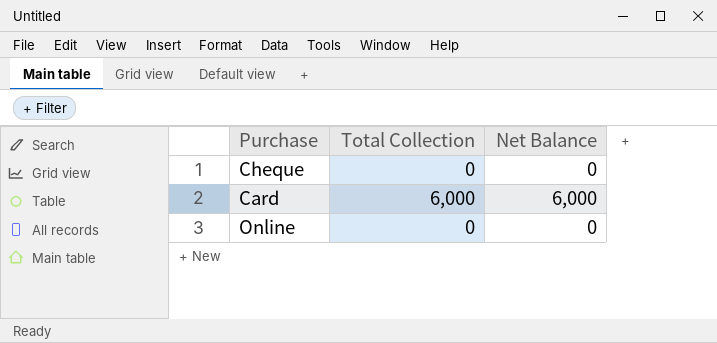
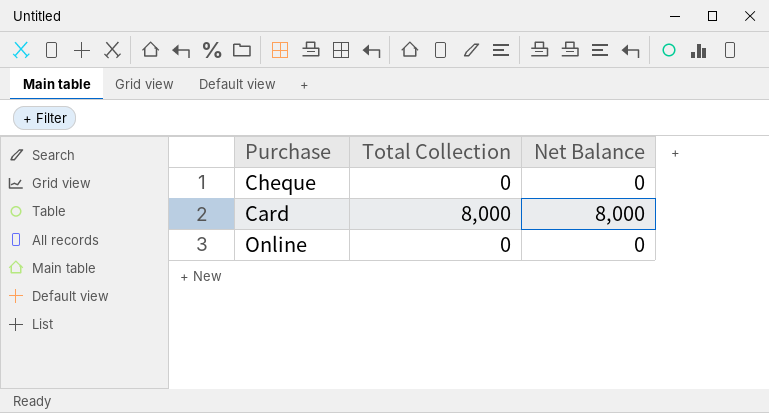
Card | Total Collection: 6,000 -> 8,000
Card | Net Balance: 6,000 -> 8,000

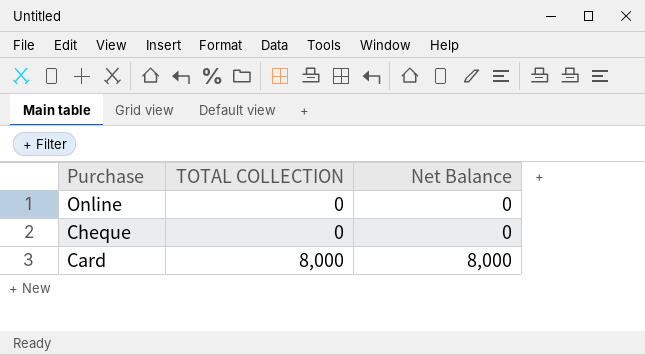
row order: none -> Purchase descending
column name: Total Collection -> TOTAL COLLECTION

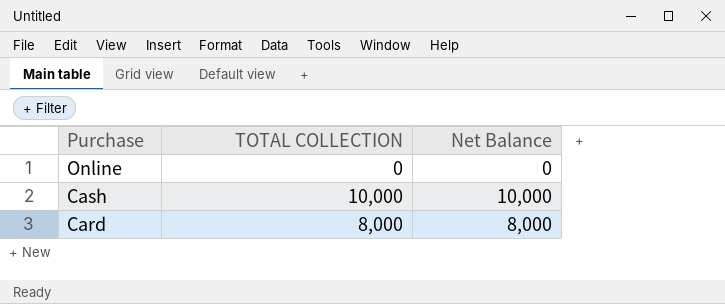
row Cheque: 0 | 0 -> none
row Cash: none -> 10,000 | 10,000

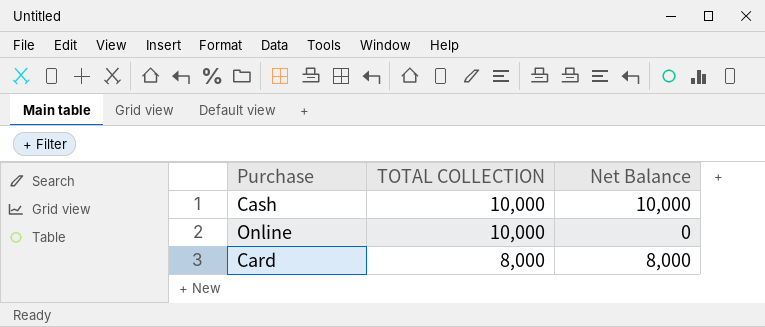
row order: Purchase descending -> TOTAL COLLECTION descending
Online | TOTAL COLLECTION: 0 -> 10,000

